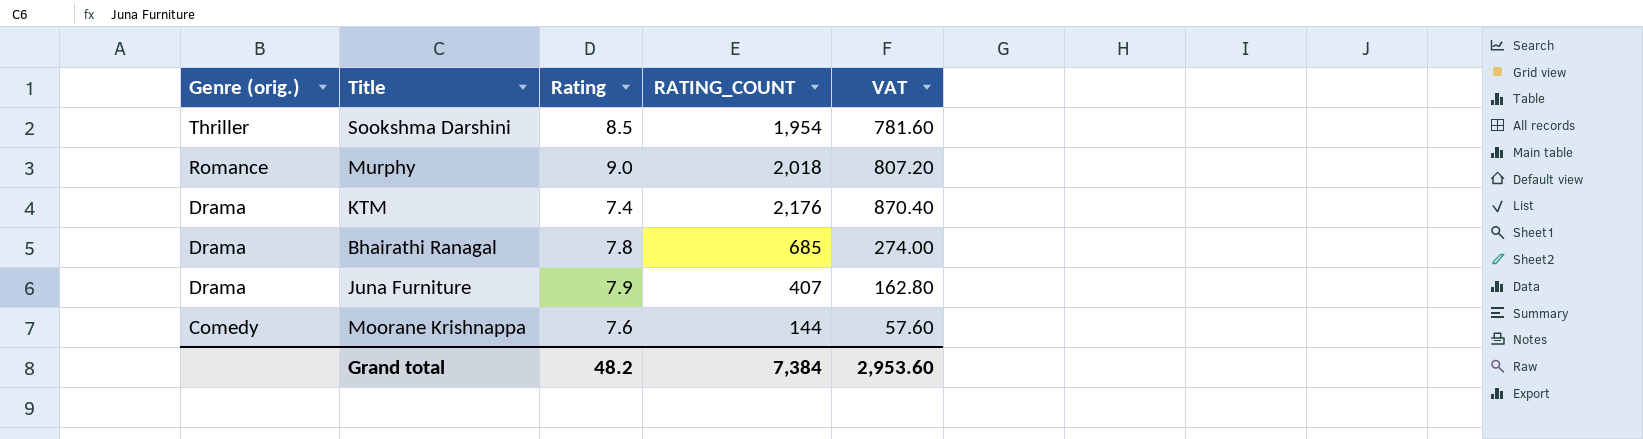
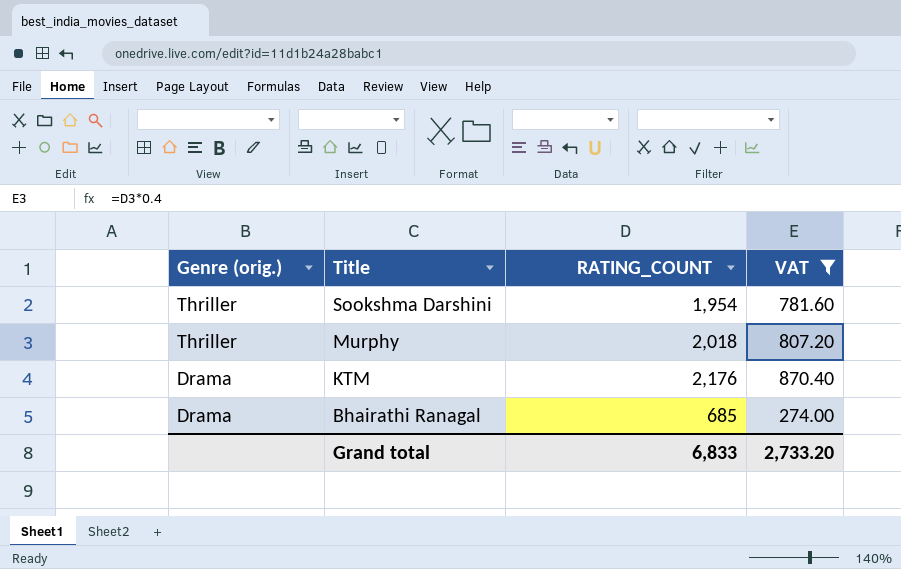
filter: none -> VAT >= 274.00
column Rating | position: 3 -> none
Murphy | Genre (orig.): Romance -> Thriller
Grand total | RATING_COUNT: 7,384 -> 6,833
Grand total | VAT: 2,953.60 -> 2,733.20

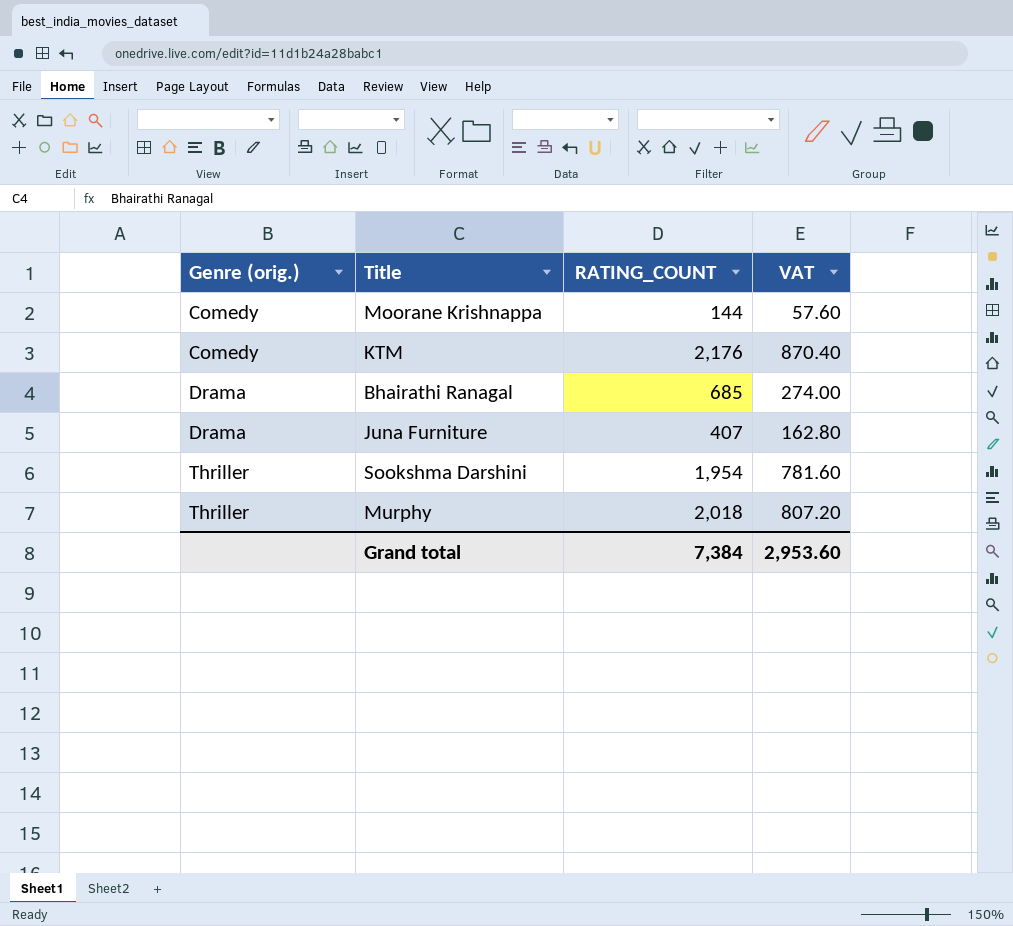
filter: VAT >= 274.00 -> none
row order: Genre (orig.) descending -> Genre (orig.) ascending
KTM | Genre (orig.): Drama -> Comedy
Grand total | RATING_COUNT: 6,833 -> 7,384
Grand total | VAT: 2,733.20 -> 2,953.60

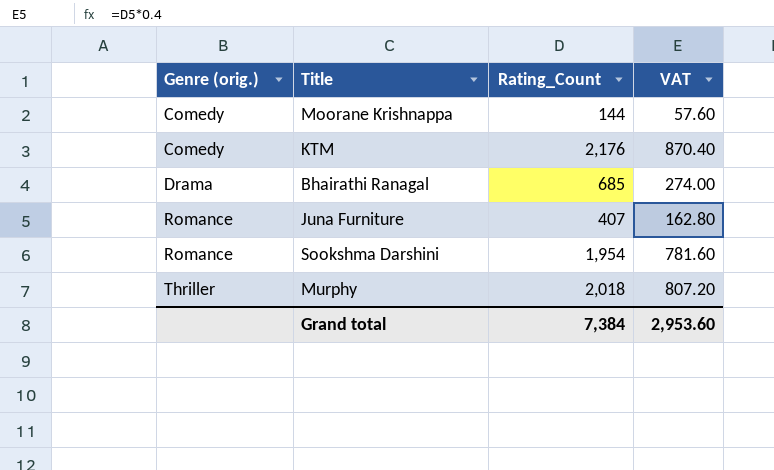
column name: RATING_COUNT -> Rating_Count
Juna Furniture | Genre (orig.): Drama -> Romance
Sookshma Darshini | Genre (orig.): Thriller -> Romance

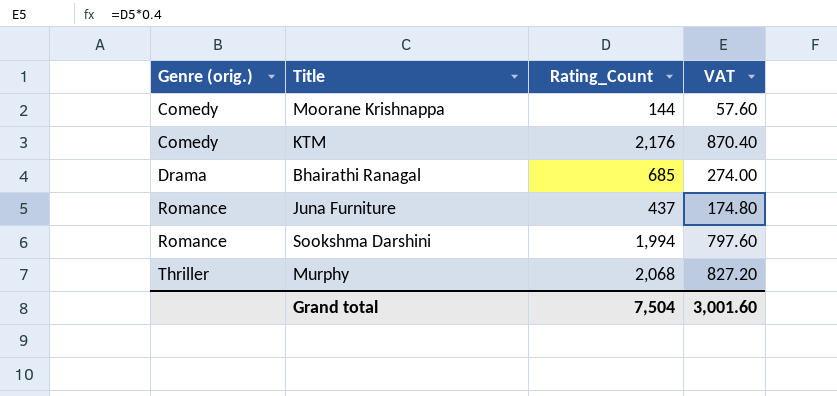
Juna Furniture | Rating_Count: 407 -> 437
Juna Furniture | VAT: 162.80 -> 174.80
Sookshma Darshini | Rating_Count: 1,954 -> 1,994
Sookshma Darshini | VAT: 781.60 -> 797.60
Murphy | Rating_Count: 2,018 -> 2,068
Murphy | VAT: 807.20 -> 827.20
Grand total | Rating_Count: 7,384 -> 7,504
Grand total | VAT: 2,953.60 -> 3,001.60

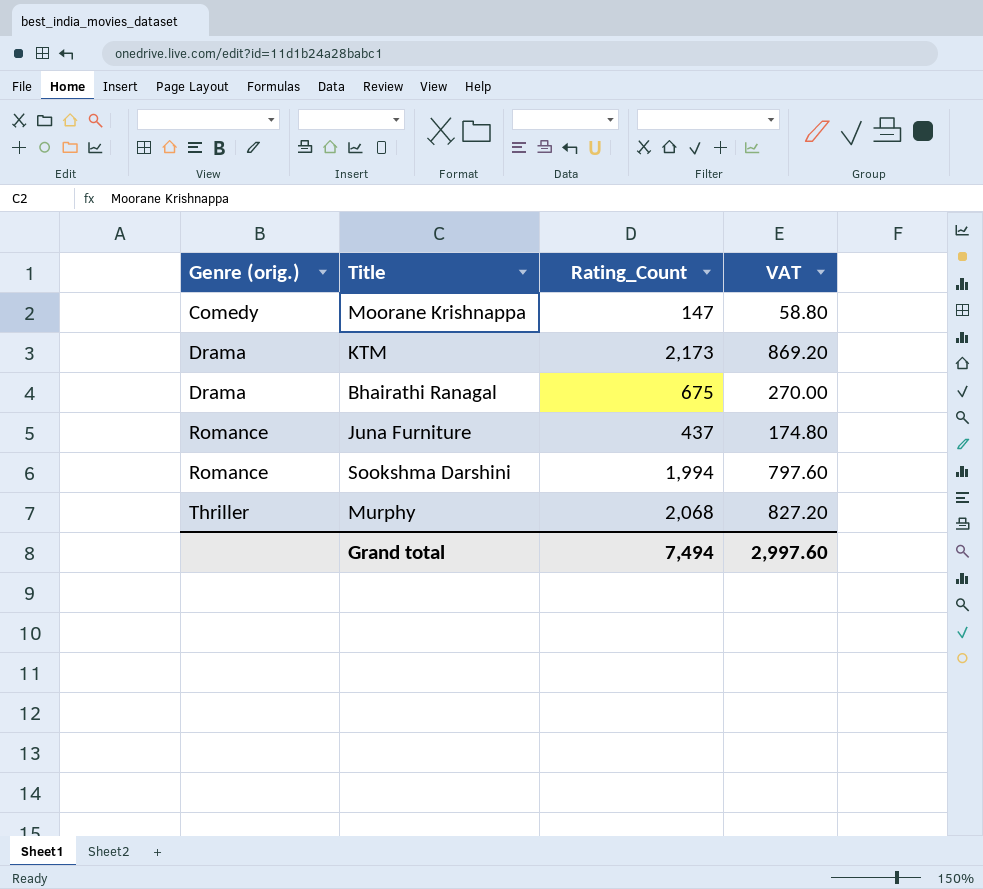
Moorane Krishnappa | Rating_Count: 144 -> 147
Moorane Krishnappa | VAT: 57.60 -> 58.80
KTM | Genre (orig.): Comedy -> Drama
KTM | Rating_Count: 2,176 -> 2,173
KTM | VAT: 870.40 -> 869.20
Bhairathi Ranagal | Rating_Count: 685 -> 675
Bhairathi Ranagal | VAT: 274.00 -> 270.00
Grand total | Rating_Count: 7,504 -> 7,494
Grand total | VAT: 3,001.60 -> 2,997.60

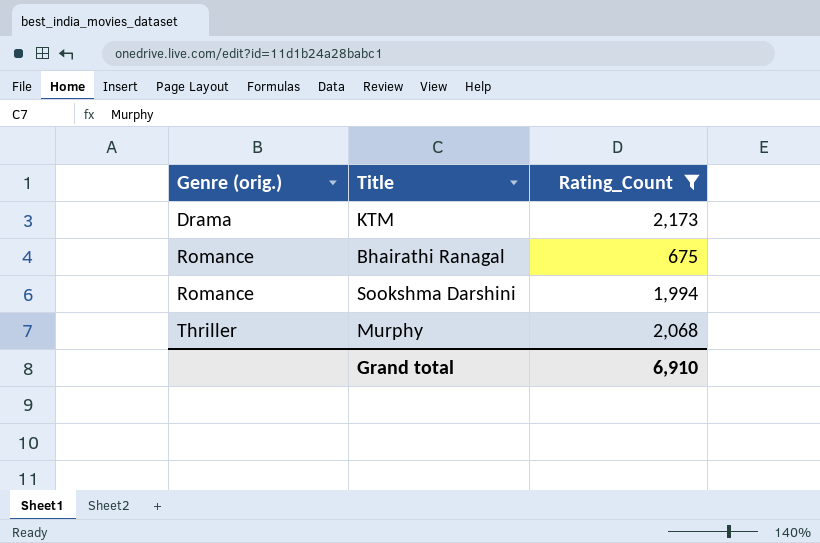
filter: none -> Rating_Count >= 675
column VAT | formula: [Rating_Count] * 0.4 -> none
Bhairathi Ranagal | Genre (orig.): Drama -> Romance
Grand total | Rating_Count: 7,494 -> 6,910

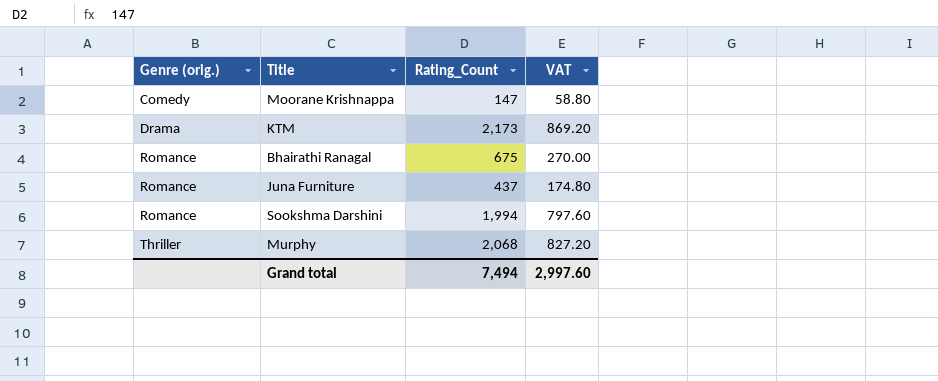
filter: Rating_Count >= 675 -> none
column VAT | formula: none -> [Rating_Count] * 0.4
Grand total | Rating_Count: 6,910 -> 7,494

